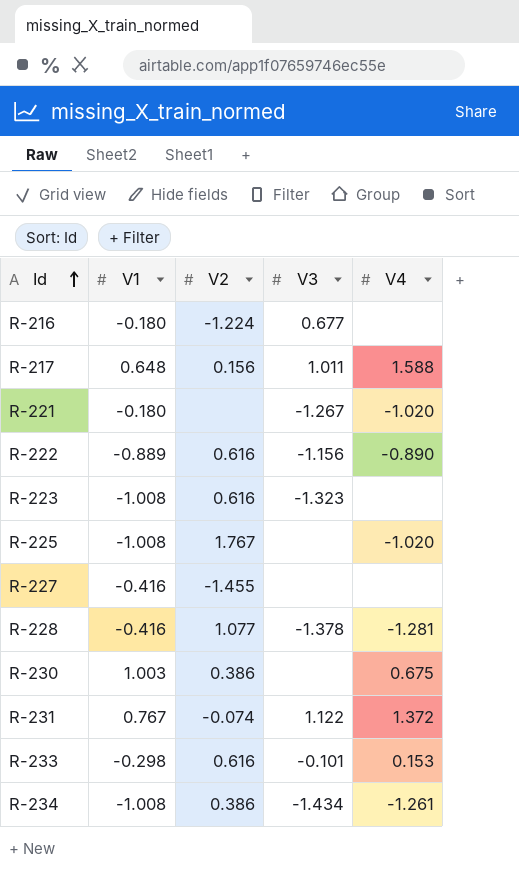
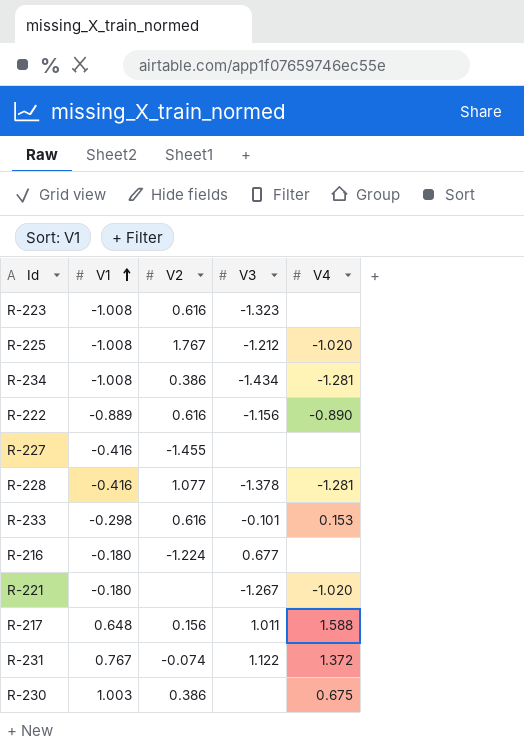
row order: Id ascending -> V1 ascending
R-225 | V3: none -> -1.212
R-234 | V4: -1.261 -> -1.281

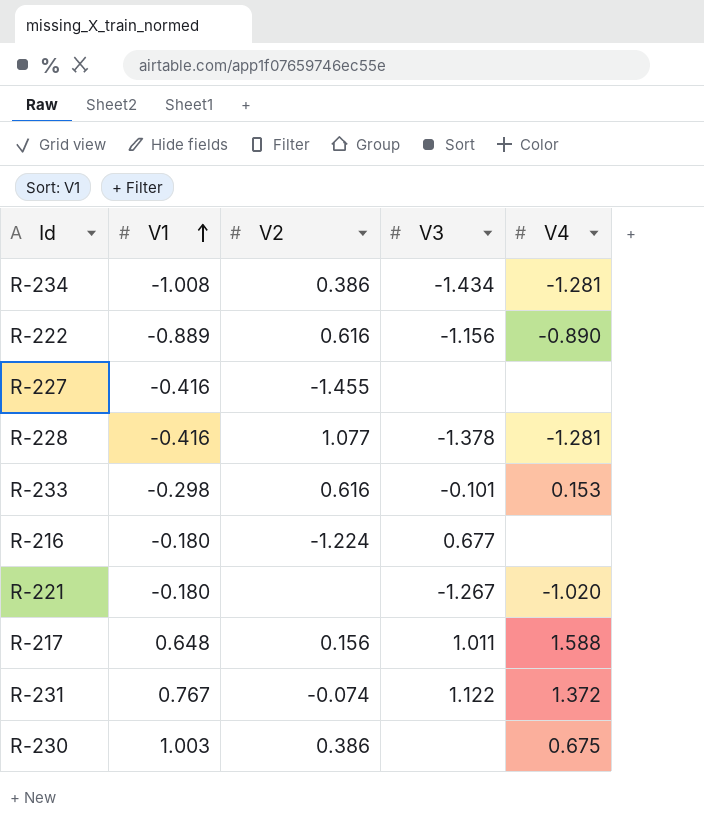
row R-223: -1.008 | 0.616 | -1.323 | none -> none
row R-225: -1.008 | 1.767 | -1.212 | -1.020 -> none

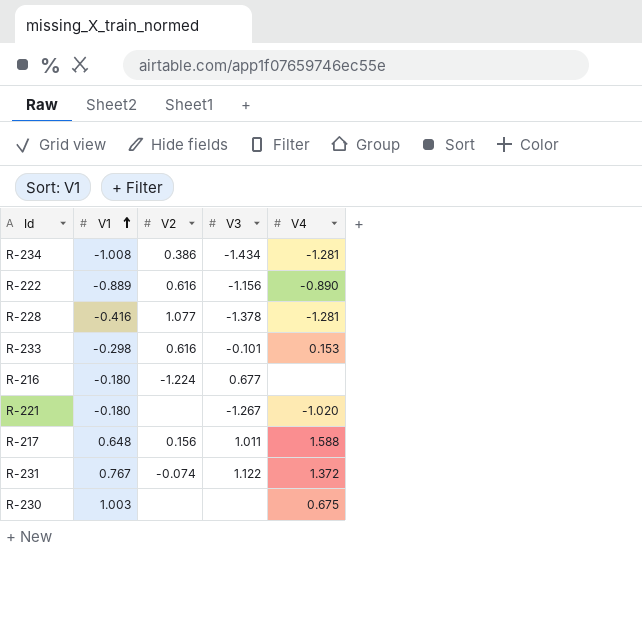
row R-227: -0.416 | -1.455 | none | none -> none
R-230 | V2: 0.386 -> none

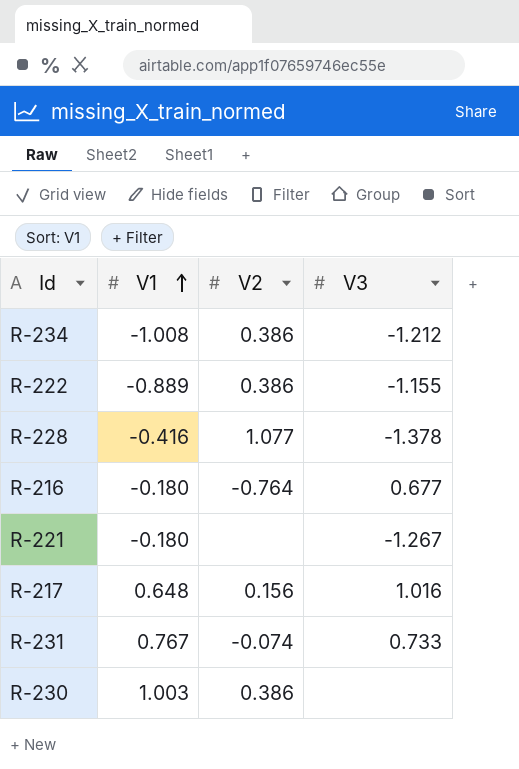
column V4 | position: 5 -> none
row R-233: -0.298 | 0.616 | -0.101 | 0.153 -> none
R-234 | V3: -1.434 -> -1.212
R-222 | V2: 0.616 -> 0.386
R-222 | V3: -1.156 -> -1.155
R-216 | V2: -1.224 -> -0.764
R-217 | V3: 1.011 -> 1.016
R-231 | V3: 1.122 -> 0.733
R-230 | V2: none -> 0.386

